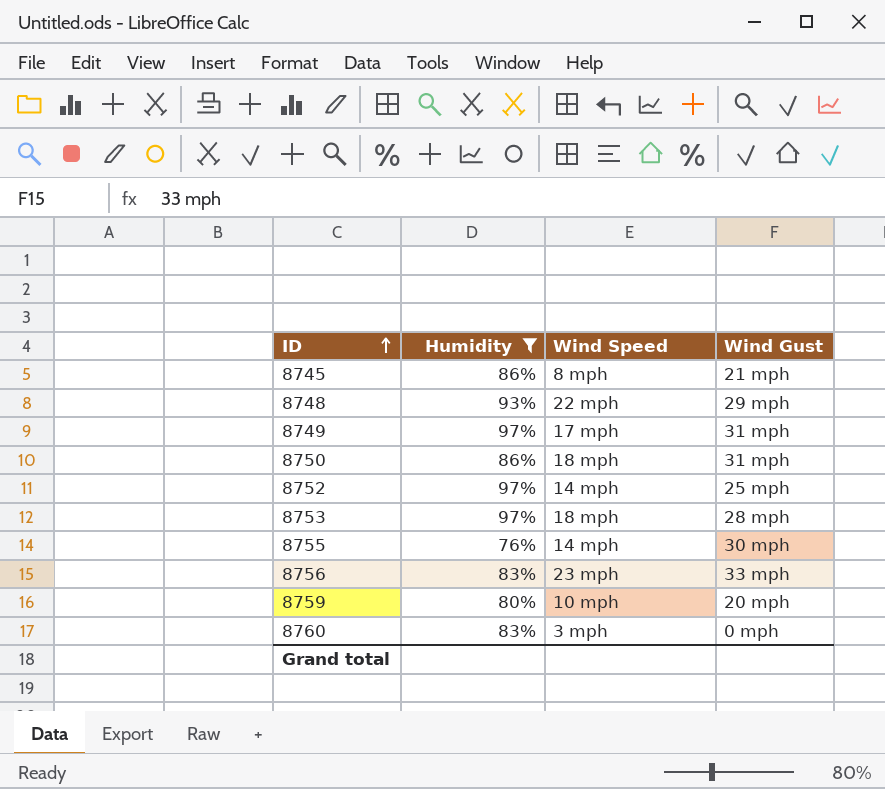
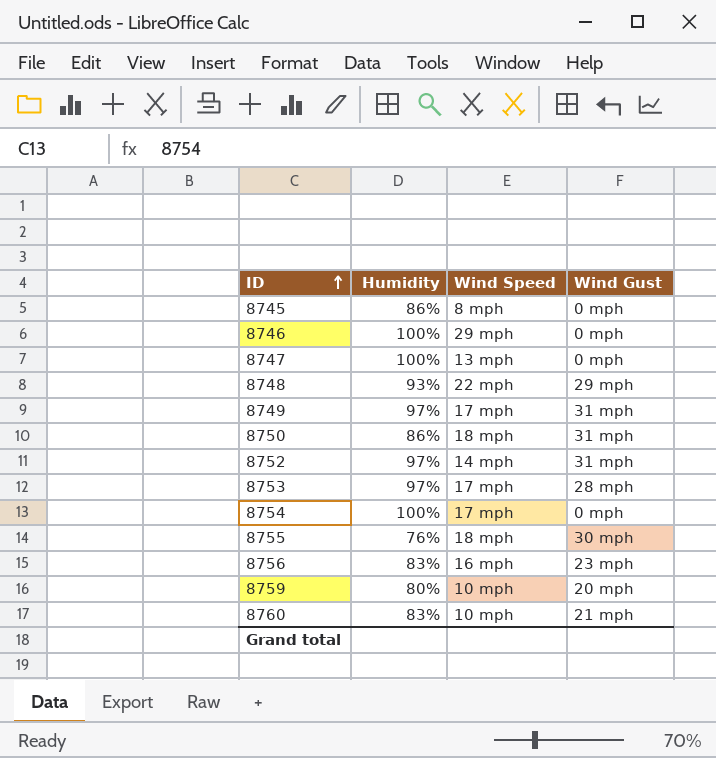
filter: Humidity != 100% -> none
8745 | Wind Gust: 21 mph -> 0 mph
8752 | Wind Gust: 25 mph -> 31 mph
8753 | Wind Speed: 18 mph -> 17 mph
8755 | Wind Speed: 14 mph -> 18 mph
8756 | Wind Speed: 23 mph -> 16 mph
8756 | Wind Gust: 33 mph -> 23 mph
8760 | Wind Speed: 3 mph -> 10 mph
8760 | Wind Gust: 0 mph -> 21 mph

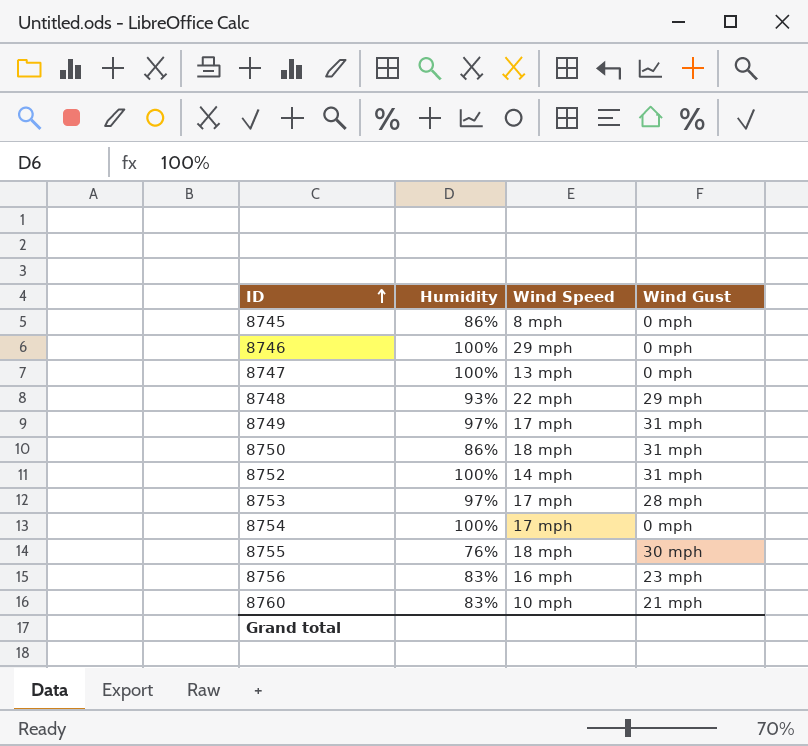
row 8759: 80% | 10 mph | 20 mph -> none
8752 | Humidity: 97% -> 100%

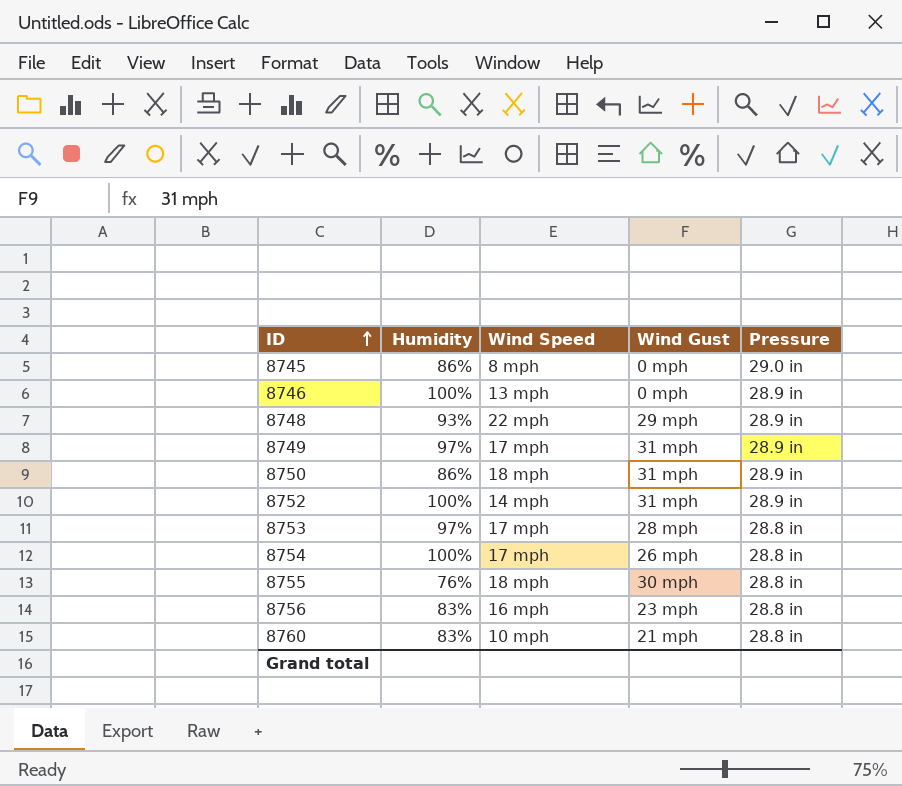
column Pressure | position: none -> 5
row 8747: 100% | 13 mph | 0 mph -> none
8746 | Wind Speed: 29 mph -> 13 mph
8754 | Wind Gust: 0 mph -> 26 mph

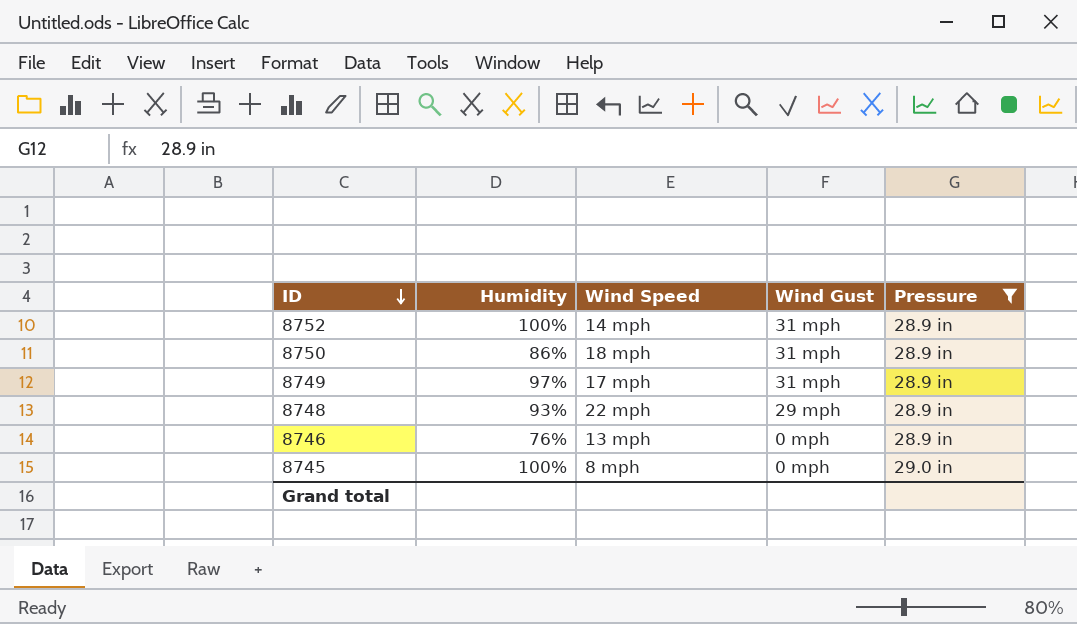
filter: none -> Pressure != 28.8 in
row order: ID ascending -> ID descending
8746 | Humidity: 100% -> 76%
8745 | Humidity: 86% -> 100%

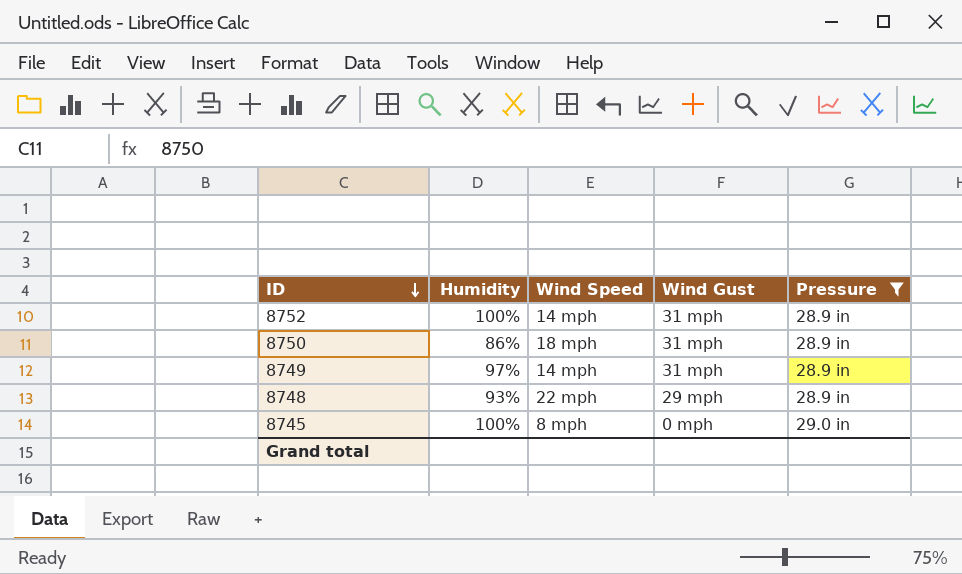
row 8746: 76% | 13 mph | 0 mph | 28.9 in -> none
8749 | Wind Speed: 17 mph -> 14 mph

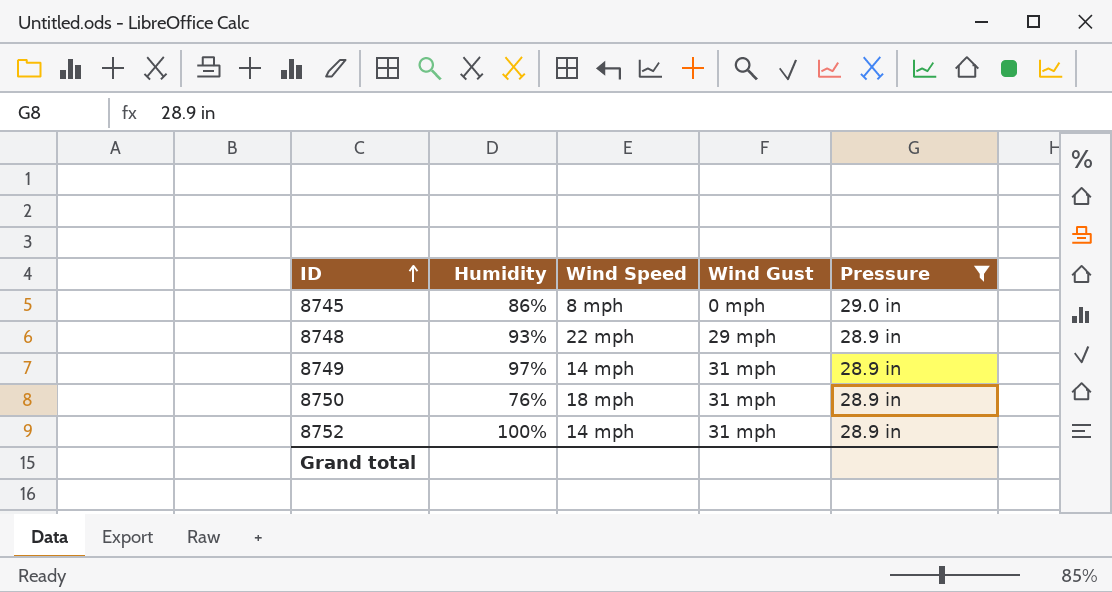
row order: ID descending -> ID ascending
8745 | Humidity: 100% -> 86%
8750 | Humidity: 86% -> 76%

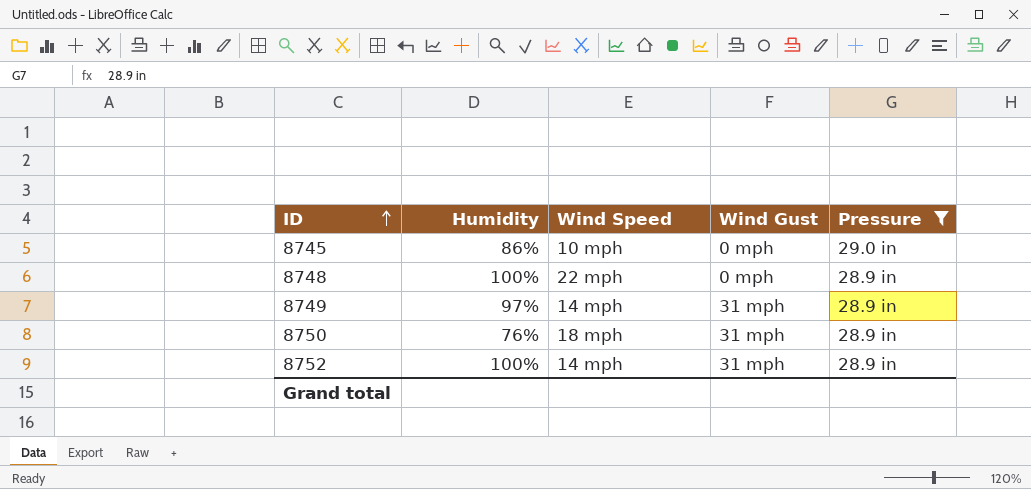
8745 | Wind Speed: 8 mph -> 10 mph
8748 | Humidity: 93% -> 100%
8748 | Wind Gust: 29 mph -> 0 mph

